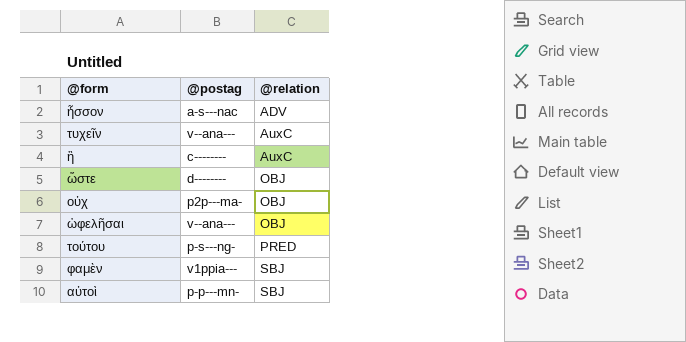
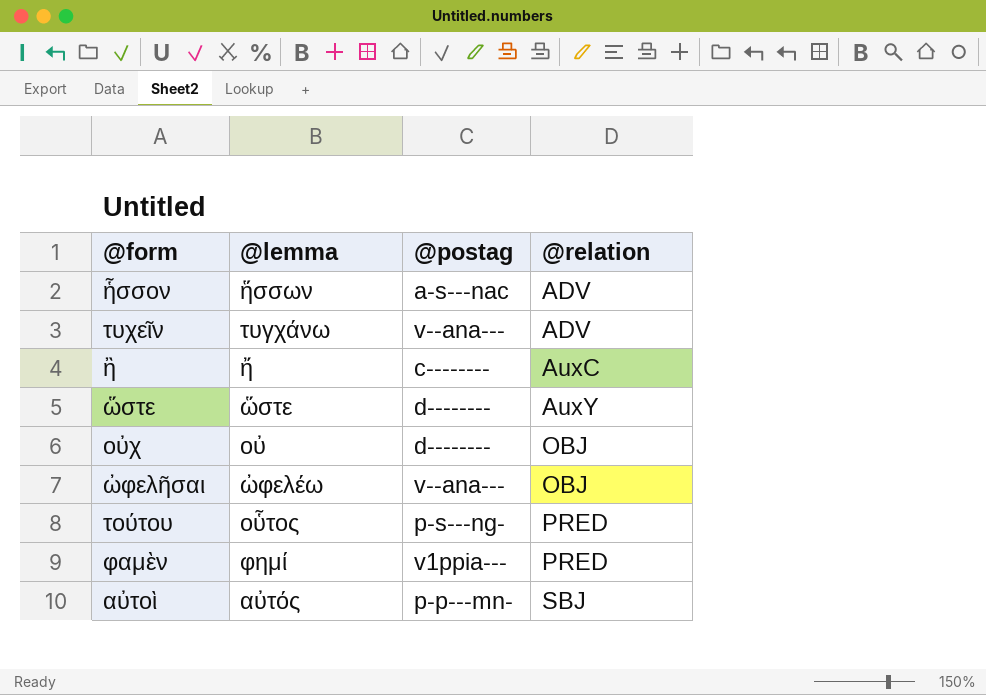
column @lemma | position: none -> 2
τυχεῖν | @relation: AuxC -> ADV
ὥστε | @relation: OBJ -> AuxY
οὐχ | @postag: p2p---ma- -> d--------
φαμὲν | @relation: SBJ -> PRED

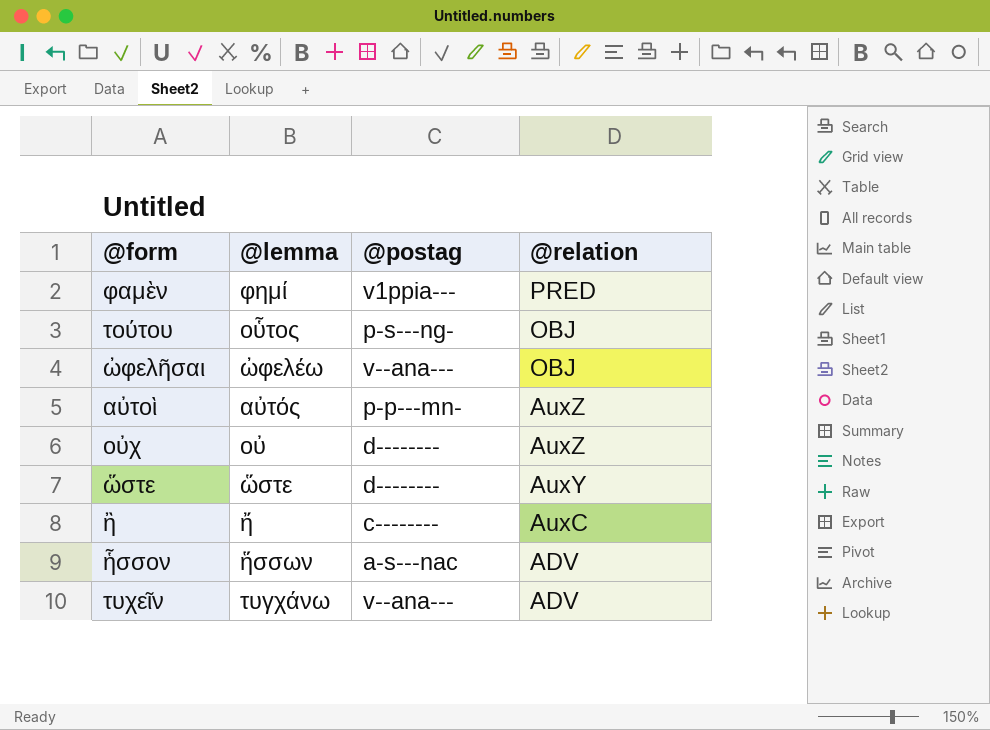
row order: @relation ascending -> @relation descending
τούτου | @relation: PRED -> OBJ
αὐτοὶ | @relation: SBJ -> AuxZ
οὐχ | @relation: OBJ -> AuxZ

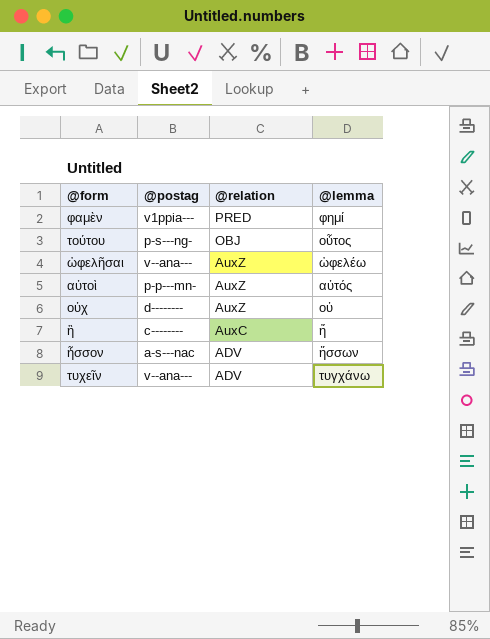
column @lemma | position: 2 -> 4
row ὥστε: ὥστε | d-------- | AuxY -> none
ὠφελῆσαι | @relation: OBJ -> AuxZ

